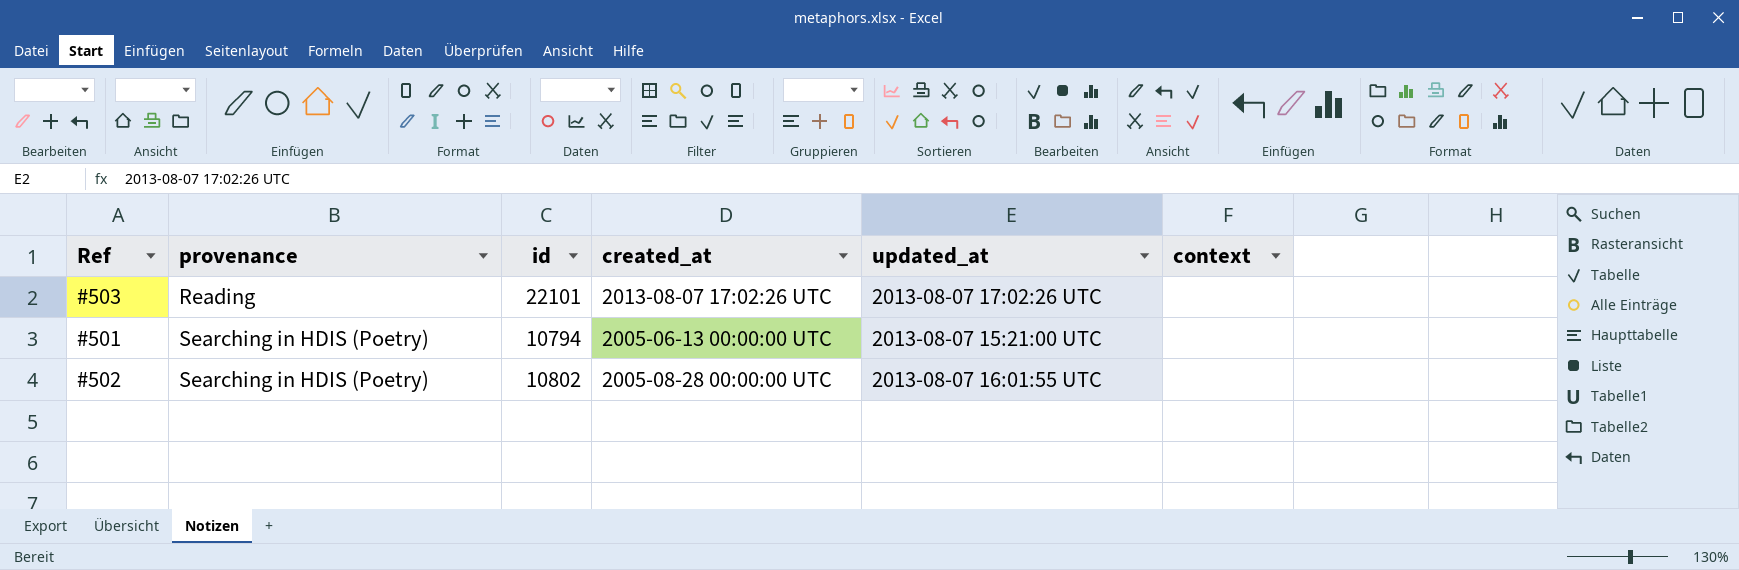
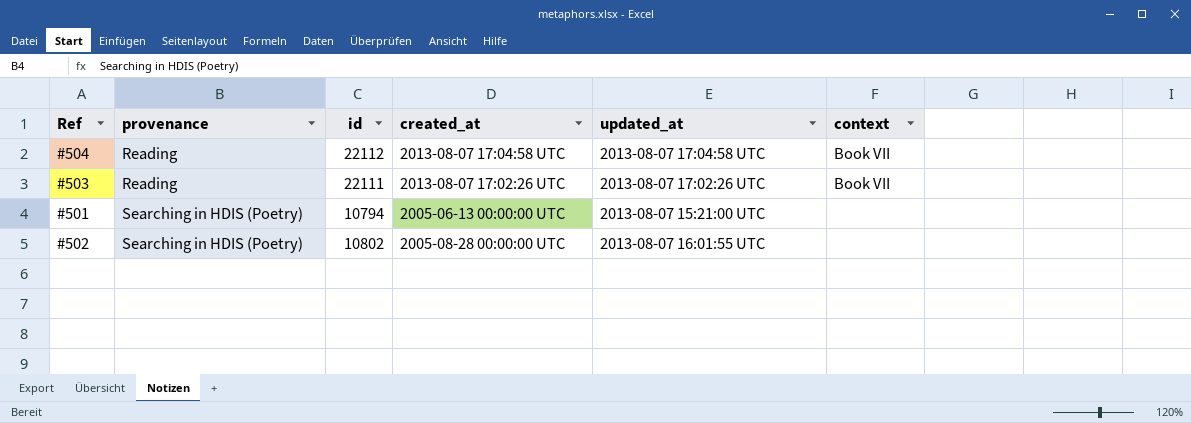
row #504: none -> Reading | 22112 | 2013-08-07 17:04:58 UTC | 2013-08-07 17:04:58 UTC | Book VII
#503 | id: 22101 -> 22111
#503 | context: none -> Book VII

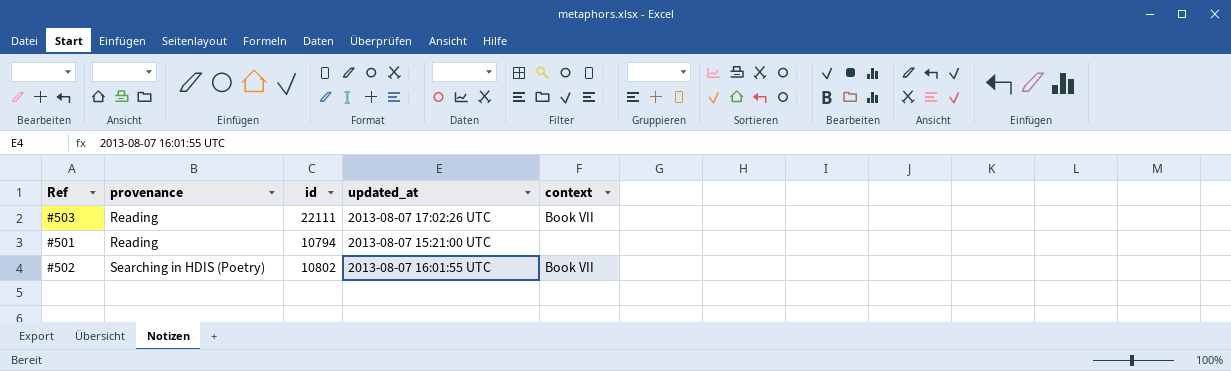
column created_at | position: 4 -> none
row #504: Reading | 22112 | 2013-08-07 17:04:58 UTC | 2013-08-07 17:04:58 UTC | Book VII -> none
#501 | provenance: Searching in HDIS (Poetry) -> Reading
#502 | context: none -> Book VII

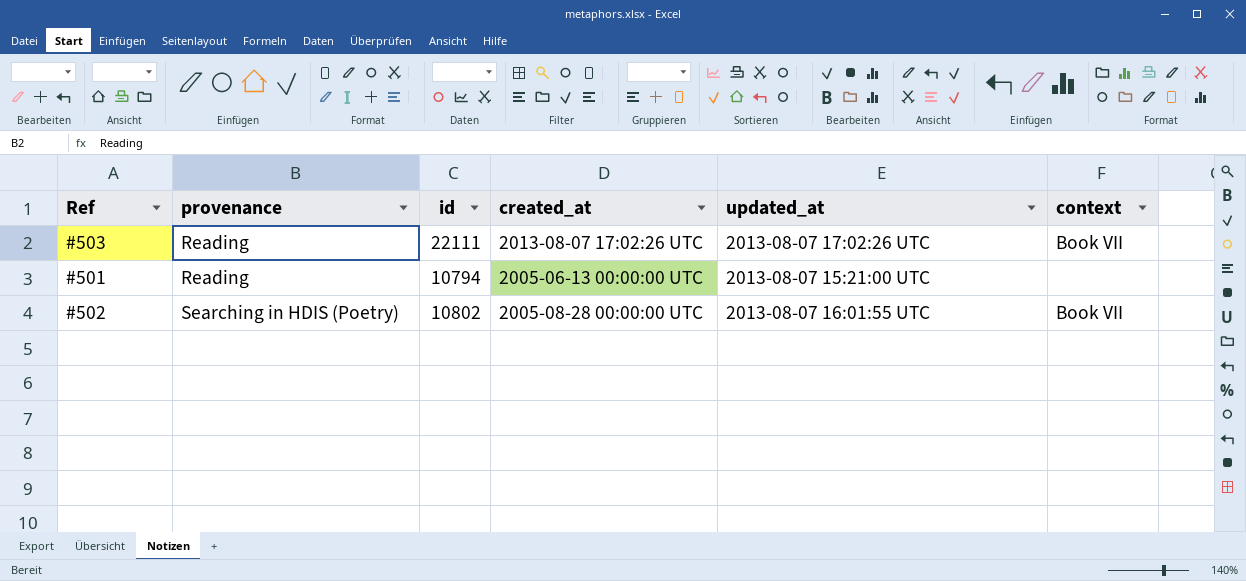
column created_at | position: none -> 4

